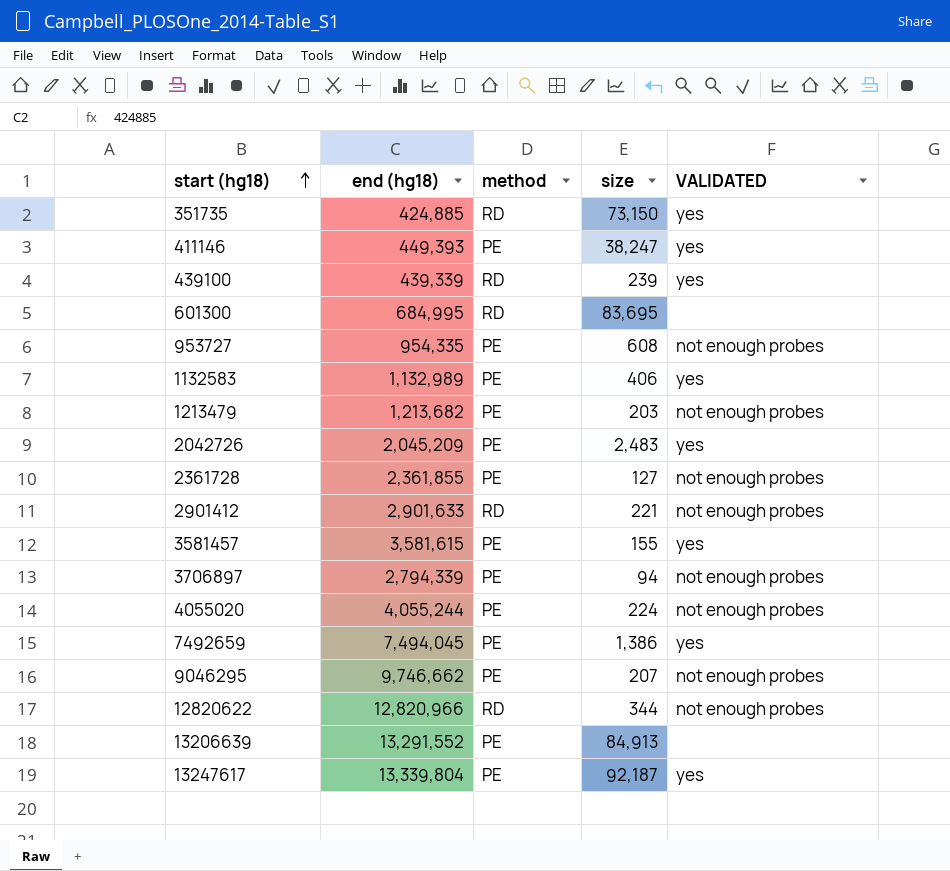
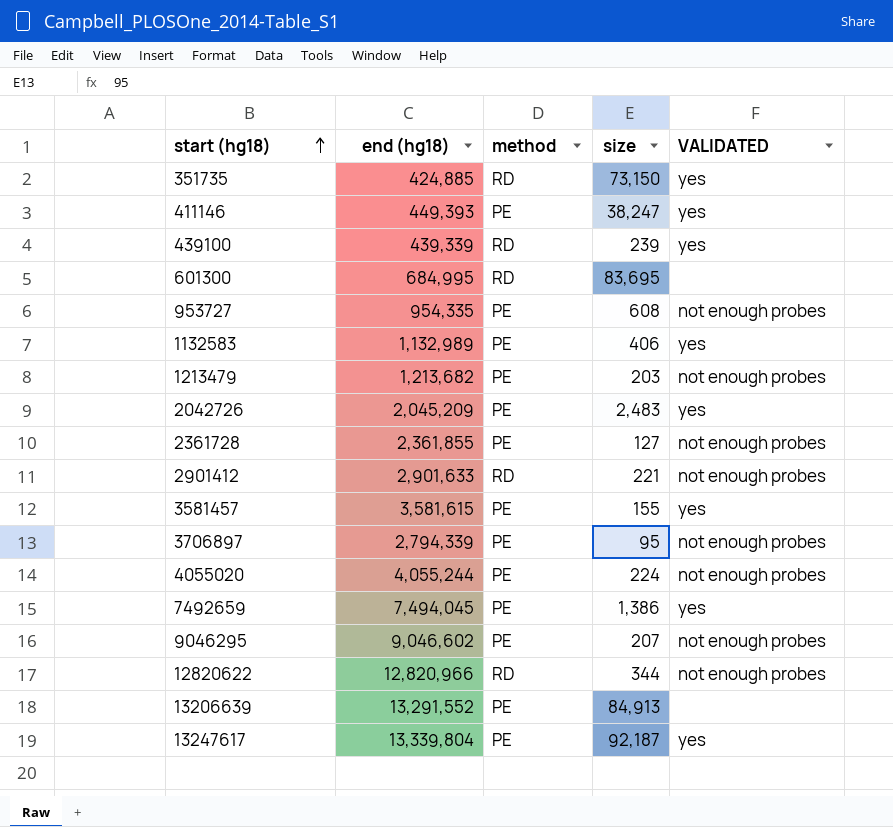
3706897 | size: 94 -> 95
9046295 | end (hg18): 9,746,662 -> 9,046,602

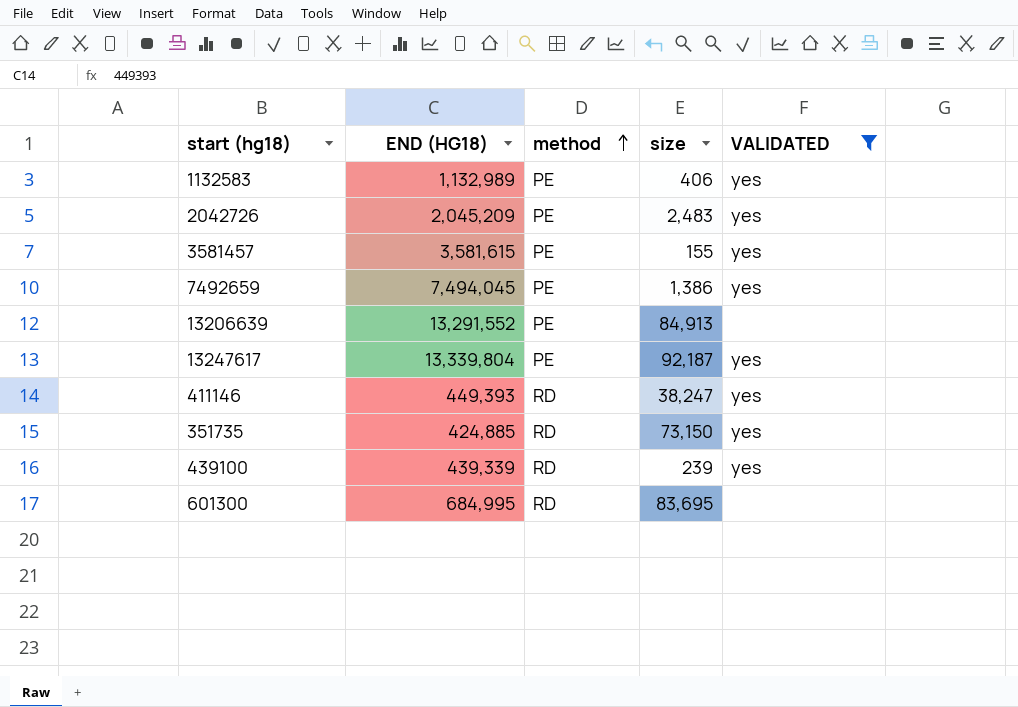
filter: none -> VALIDATED != not enough probes
row order: start (hg18) ascending -> method ascending
column name: end (hg18) -> END (HG18)
411146 | method: PE -> RD

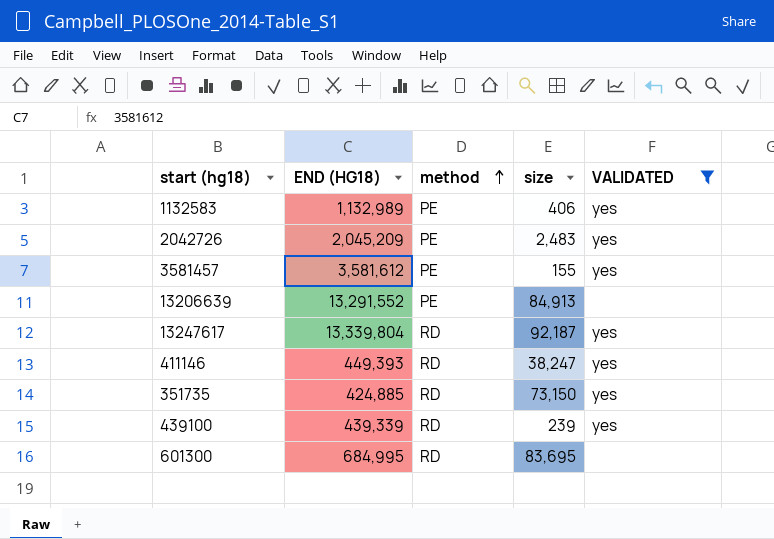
row 7492659: 7,494,045 | PE | 1,386 | yes -> none
3581457 | END (HG18): 3,581,615 -> 3,581,612
13247617 | method: PE -> RD

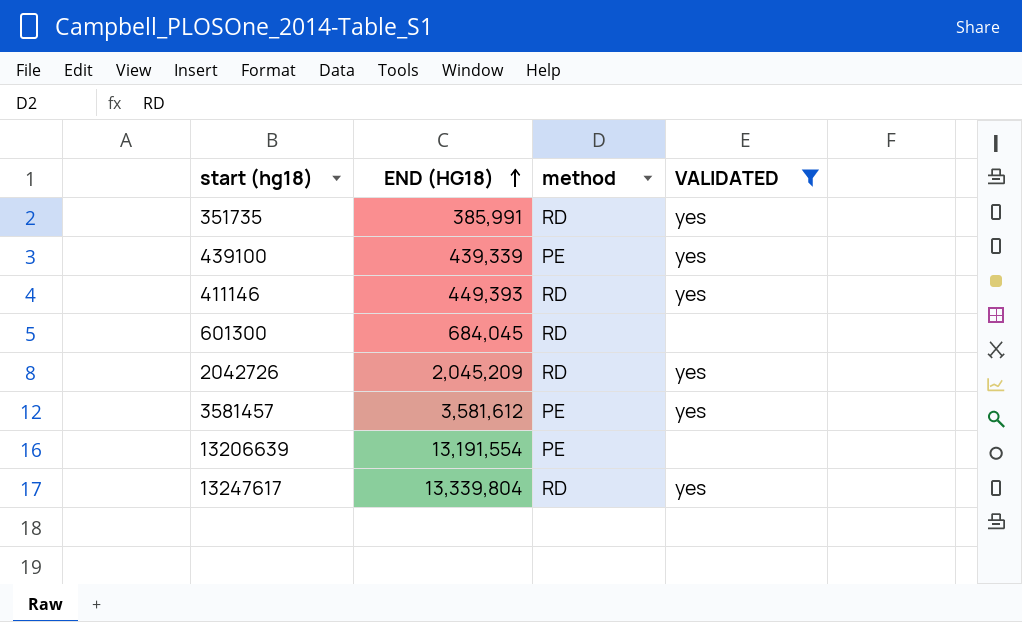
row order: method ascending -> END (HG18) ascending
column size | position: 4 -> none
row 1132583: 1,132,989 | PE | 406 | yes -> none
351735 | END (HG18): 424,885 -> 385,991
439100 | method: RD -> PE
601300 | END (HG18): 684,995 -> 684,045
2042726 | method: PE -> RD
13206639 | END (HG18): 13,291,552 -> 13,191,554

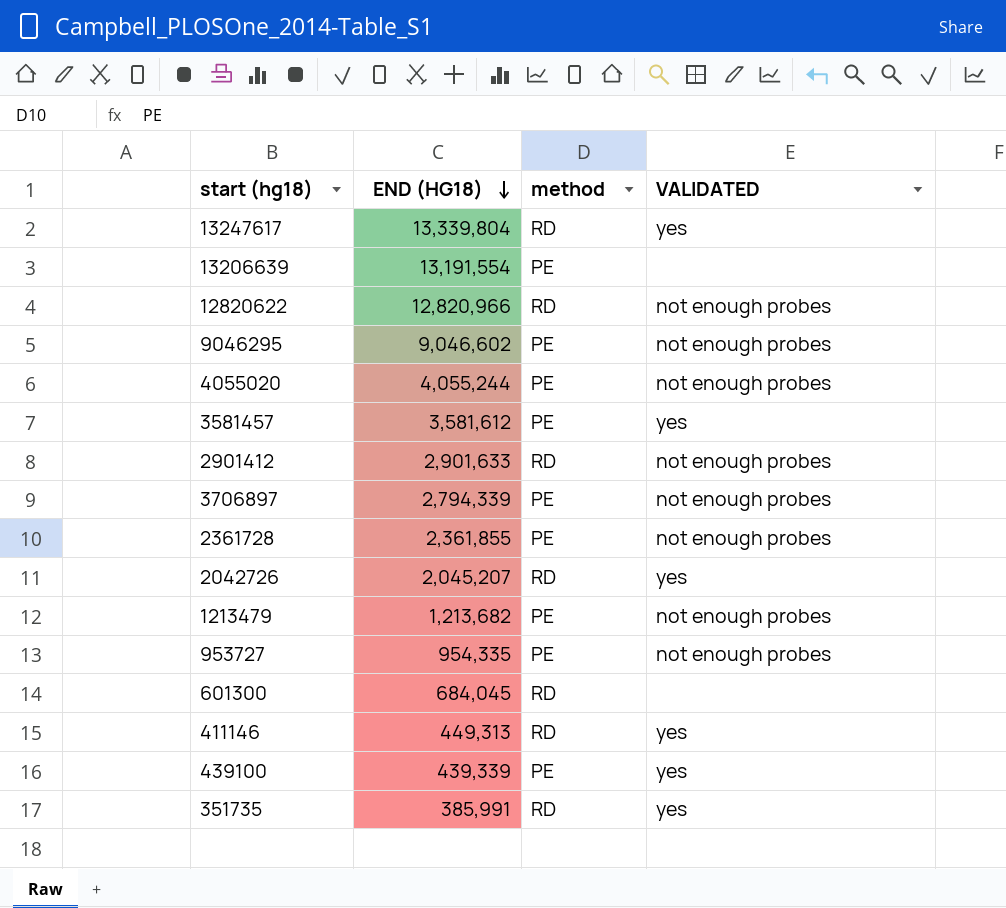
filter: VALIDATED != not enough probes -> none
row order: END (HG18) ascending -> END (HG18) descending
2042726 | END (HG18): 2,045,209 -> 2,045,207
411146 | END (HG18): 449,393 -> 449,313

